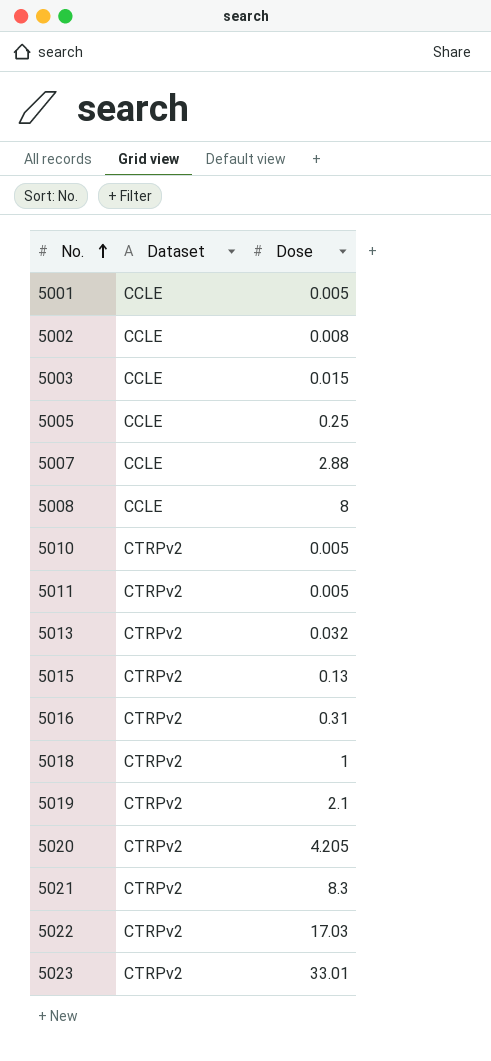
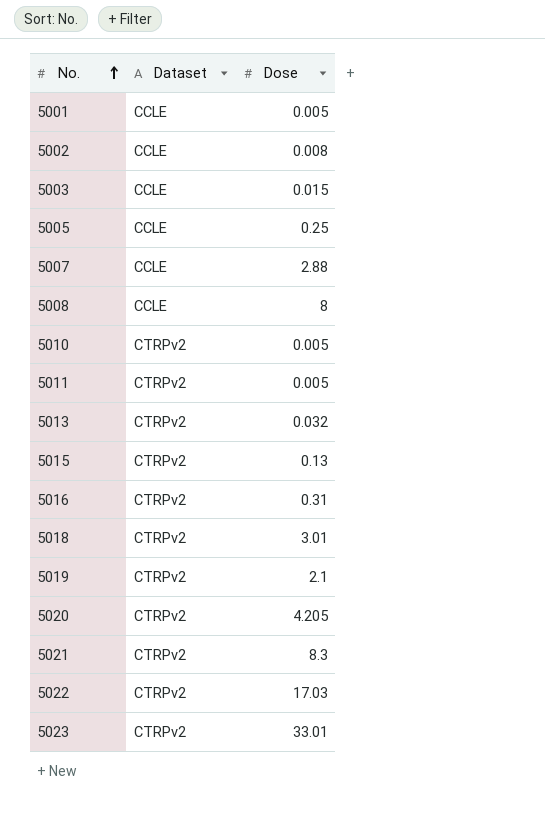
5018 | Dose: 1 -> 3.01

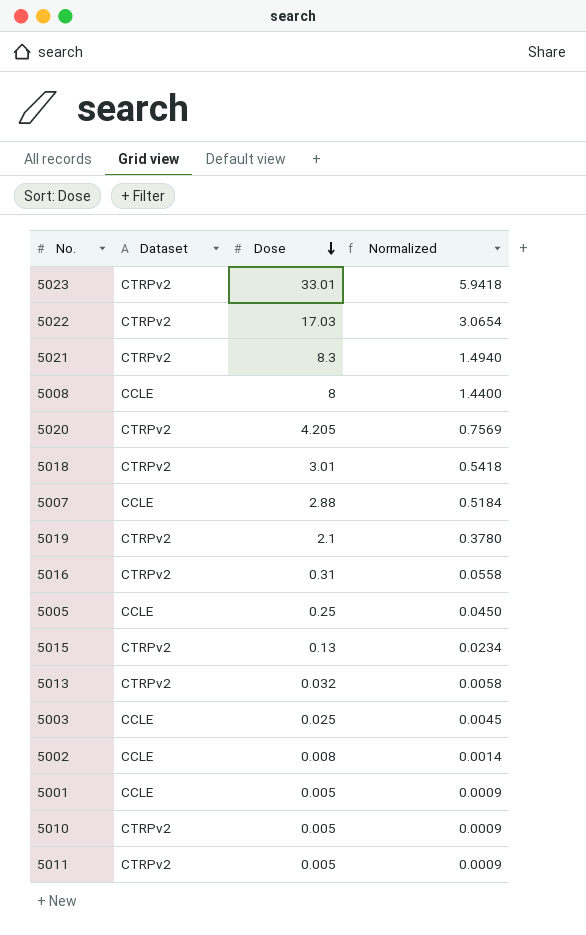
row order: No. ascending -> Dose descending
column Normalized | formula: none -> [Dose] * 0.18
5003 | Dose: 0.015 -> 0.025

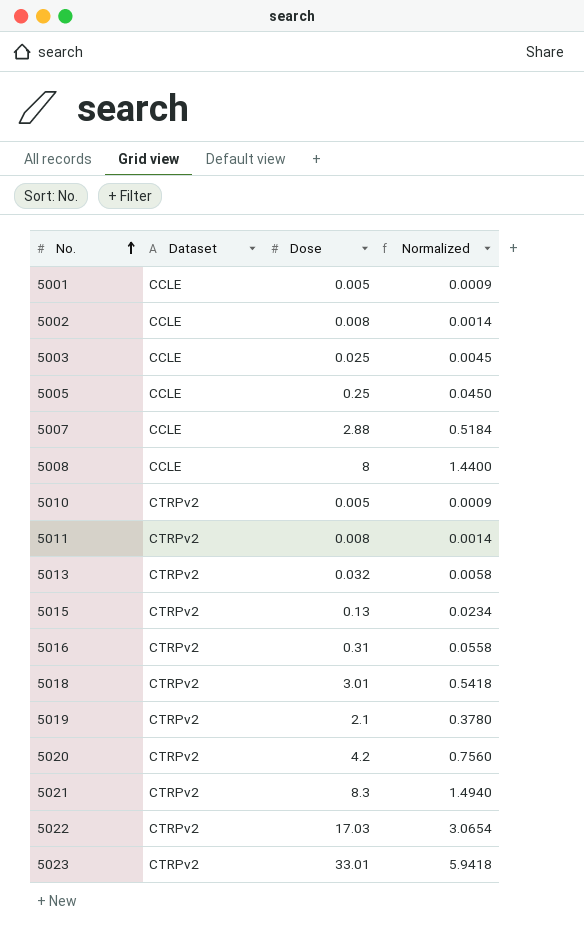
row order: Dose descending -> No. ascending
5011 | Dose: 0.005 -> 0.008
5011 | Normalized: 0.0009 -> 0.0014
5020 | Dose: 4.205 -> 4.2
5020 | Normalized: 0.7569 -> 0.7560

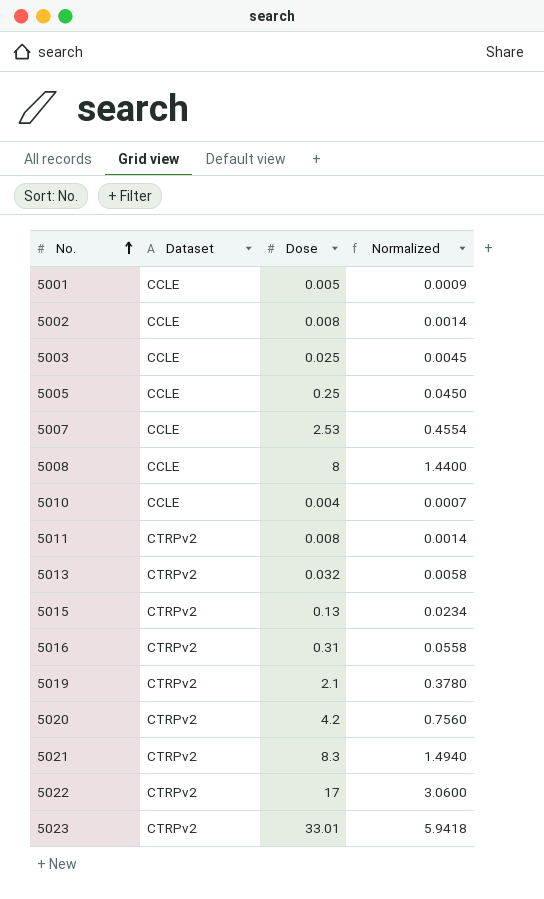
row 5018: CTRPv2 | 3.01 | 0.5418 -> none
5007 | Dose: 2.88 -> 2.53
5007 | Normalized: 0.5184 -> 0.4554
5010 | Dataset: CTRPv2 -> CCLE
5010 | Dose: 0.005 -> 0.004
5010 | Normalized: 0.0009 -> 0.0007
5022 | Dose: 17.03 -> 17
5022 | Normalized: 3.0654 -> 3.0600

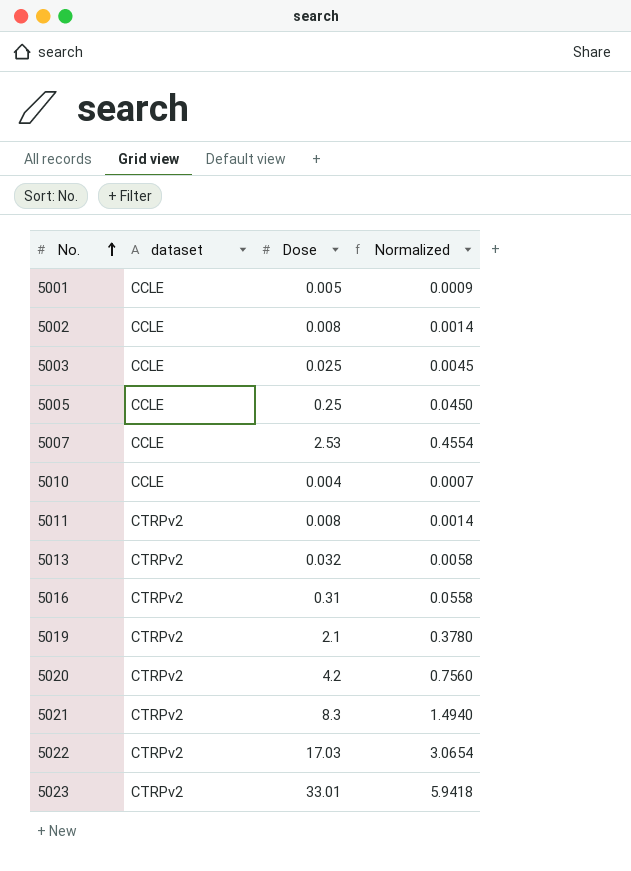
column name: Dataset -> dataset
row 5008: CCLE | 8 | 1.4400 -> none
row 5015: CTRPv2 | 0.13 | 0.0234 -> none
5022 | Dose: 17 -> 17.03
5022 | Normalized: 3.0600 -> 3.0654

